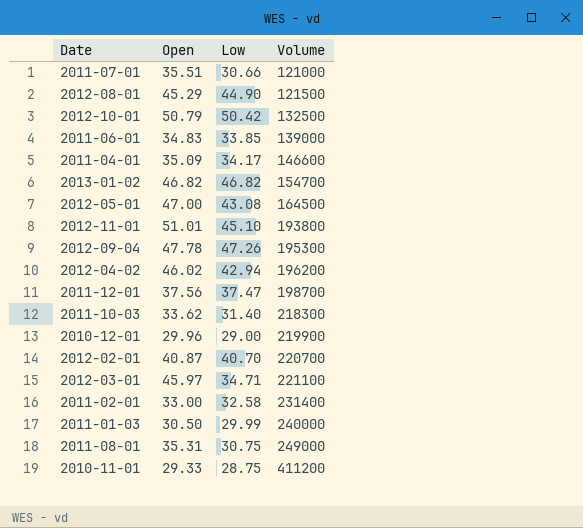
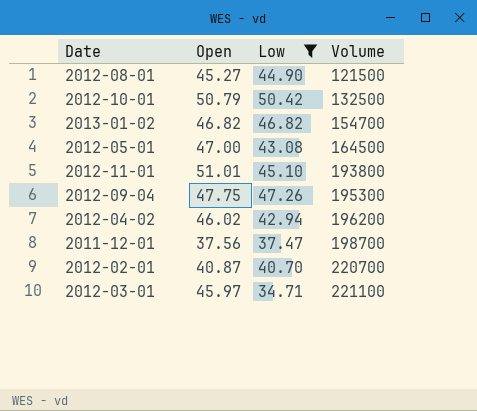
filter: none -> Low >= 34.71
2012-08-01 | Open: 45.29 -> 45.27
2012-09-04 | Open: 47.78 -> 47.75

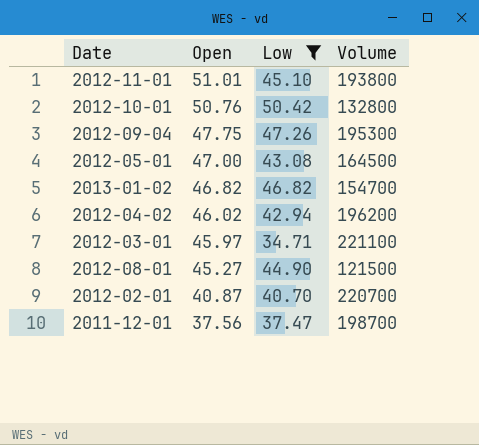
row order: Volume ascending -> Open descending
2012-10-01 | Open: 50.79 -> 50.76
2012-10-01 | Volume: 132500 -> 132800

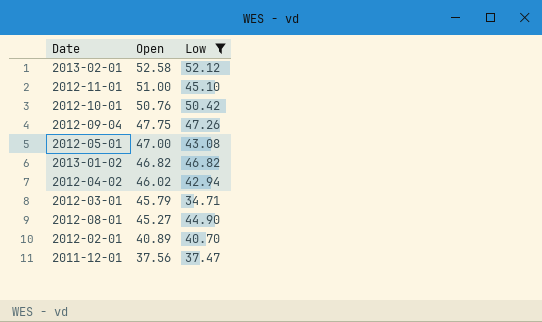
column Volume | position: 4 -> none
row 2013-02-01: none -> 52.58 | 52.12
2012-11-01 | Open: 51.01 -> 51.00
2012-03-01 | Open: 45.97 -> 45.79
2012-02-01 | Open: 40.87 -> 40.89

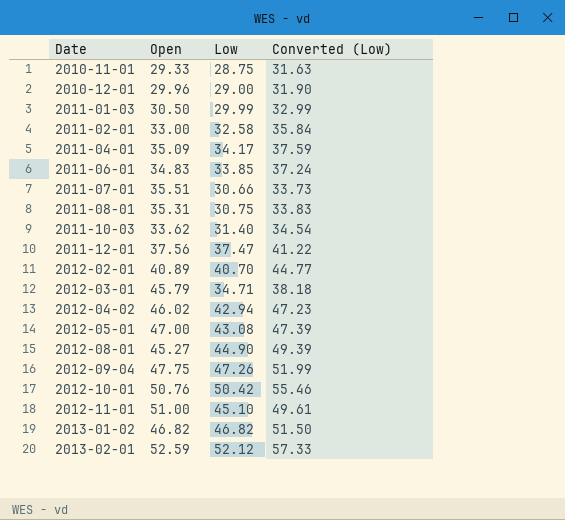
filter: Low >= 34.71 -> none
row order: Open descending -> Date ascending
column Converted (Low) | formula: none -> [Low] * 1.1
2013-02-01 | Open: 52.58 -> 52.59

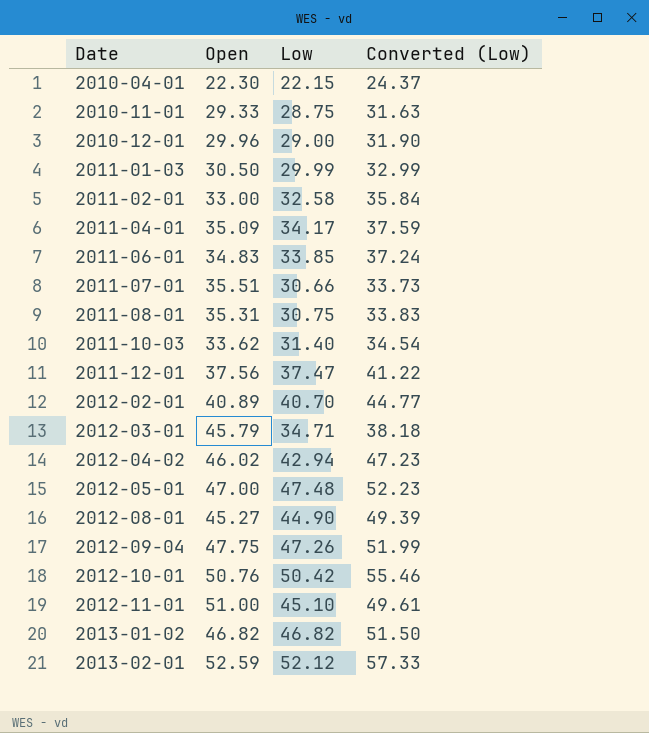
row 2010-04-01: none -> 22.30 | 22.15 | 24.37
2012-05-01 | Low: 43.08 -> 47.48
2012-05-01 | Converted (Low): 47.39 -> 52.23

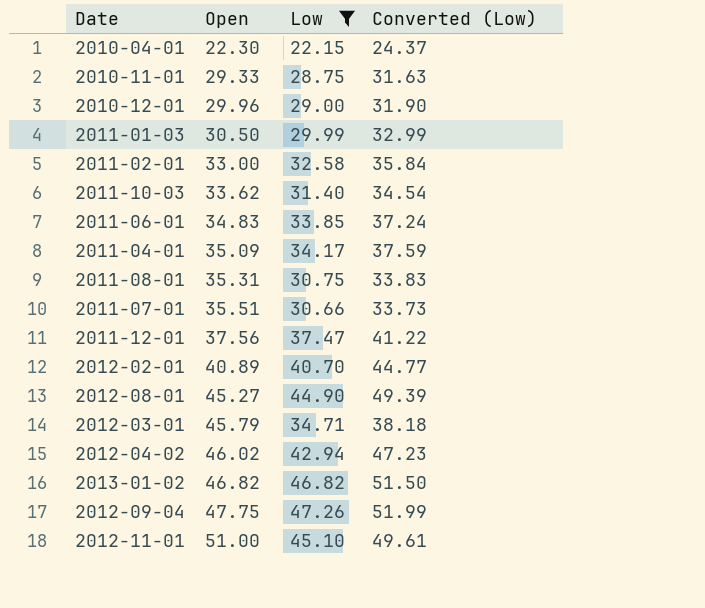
filter: none -> Low <= 47.26
row order: Date ascending -> Open ascending

